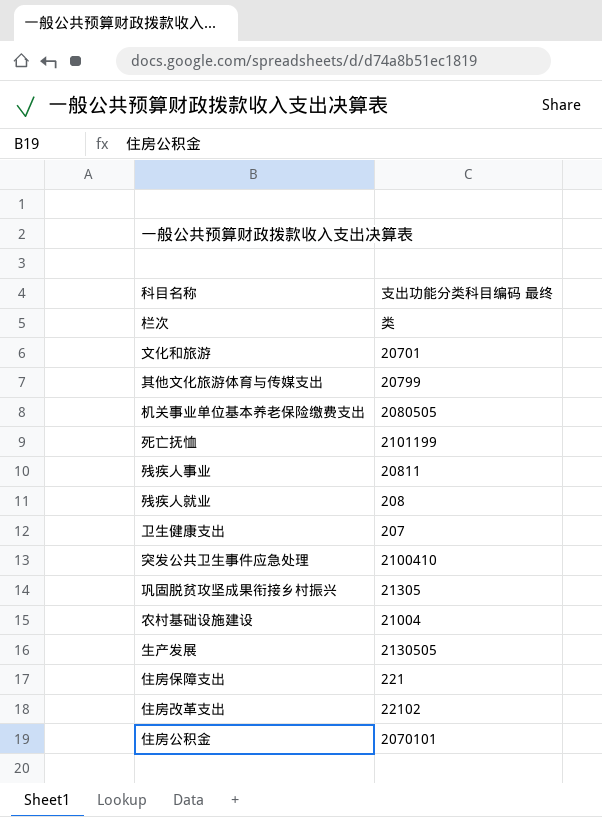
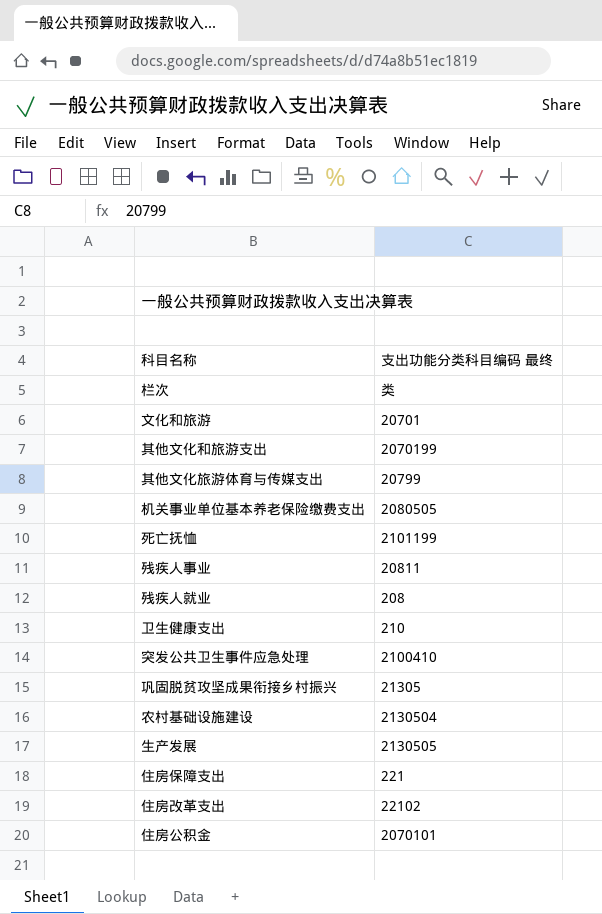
row 其他文化和旅游支出: none -> 2070199
卫生健康支出 | 支出功能分类科目编码 最终: 207 -> 210
农村基础设施建设 | 支出功能分类科目编码 最终: 21004 -> 2130504

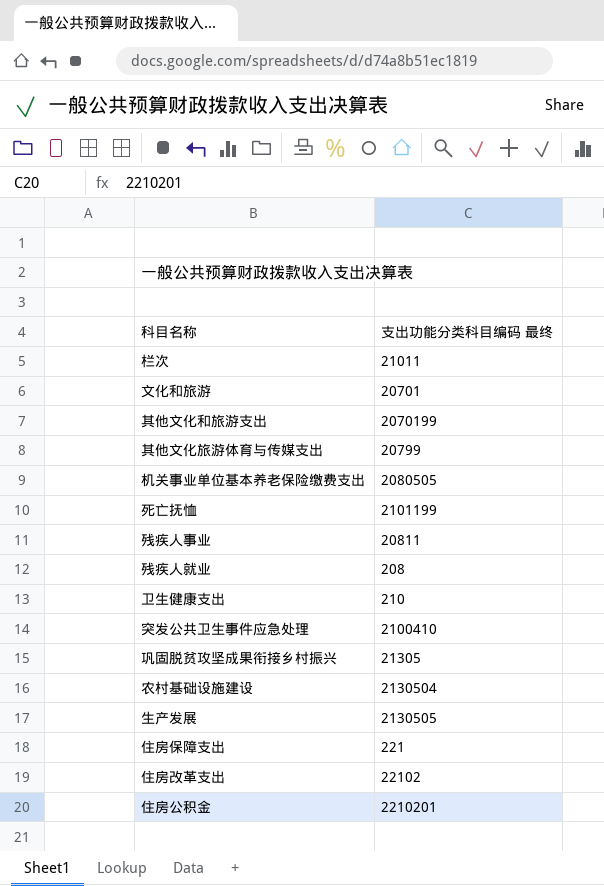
栏次 | 支出功能分类科目编码 最终: 类 -> 21011
住房公积金 | 支出功能分类科目编码 最终: 2070101 -> 2210201

